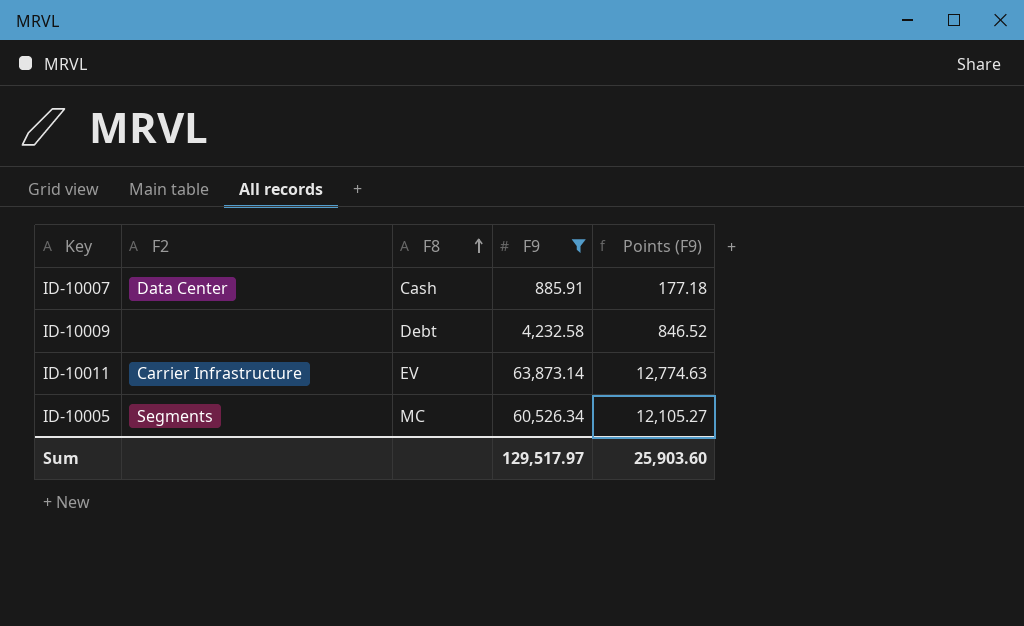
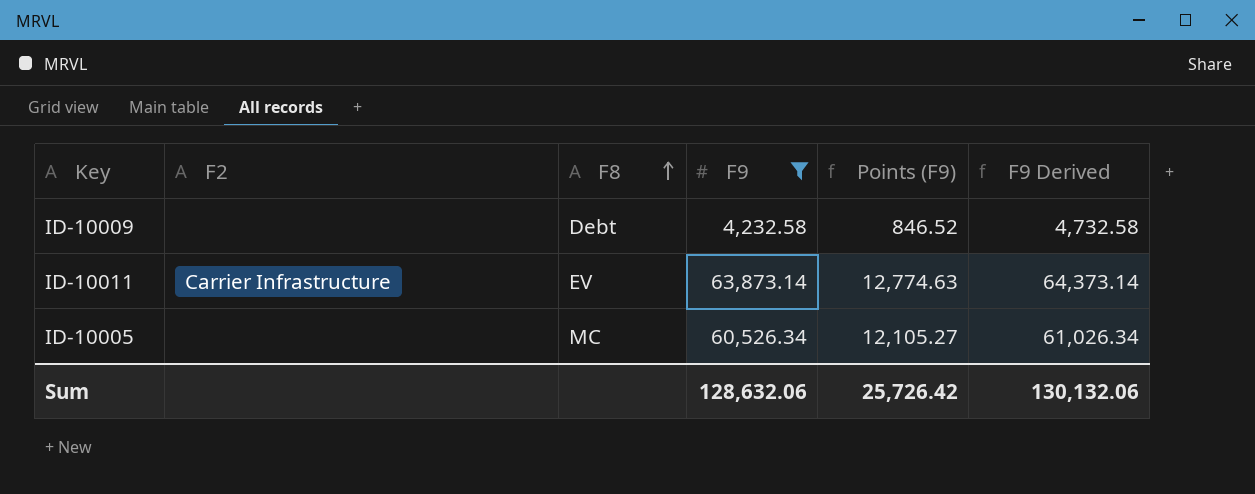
column F9 Derived | formula: none -> [F9] + 500
row ID-10007: Data Center | Cash | 885.91 | 177.18 -> none
ID-10005 | F2: Segments -> none
Sum | F9: 129,517.97 -> 128,632.06
Sum | Points (F9): 25,903.60 -> 25,726.42

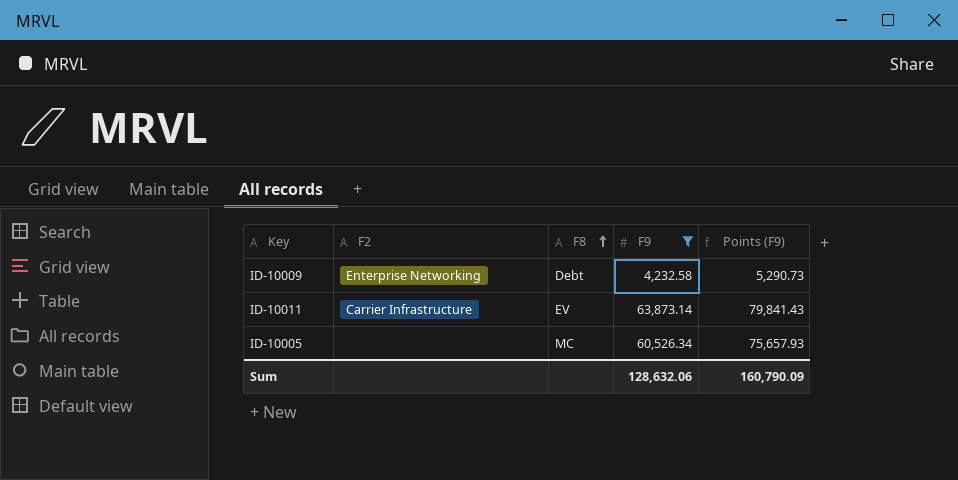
column F9 Derived | formula: [F9] + 500 -> none
column Points (F9) | formula: [F9] * 0.2 -> [F9] * 1.25
ID-10009 | F2: none -> Enterprise Networking
Sum | Points (F9): 25,726.42 -> 160,790.09

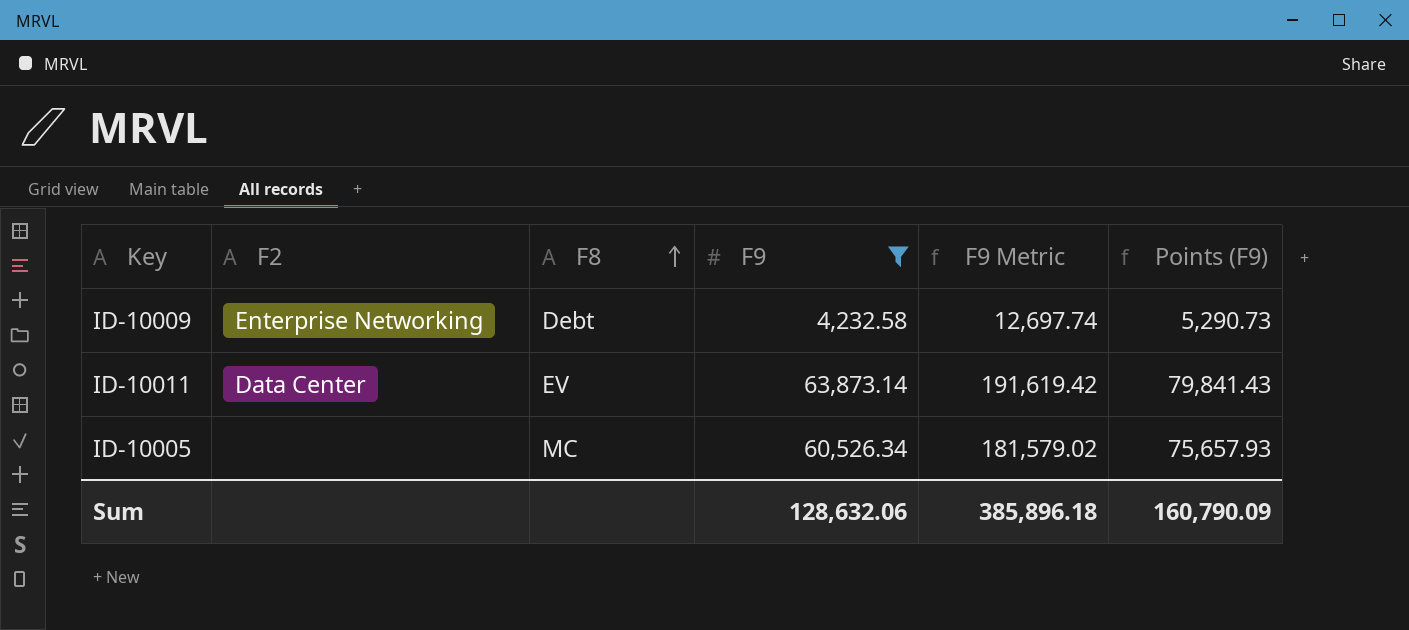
column F9 Metric | formula: none -> [F9] * 3
ID-10011 | F2: Carrier Infrastructure -> Data Center

